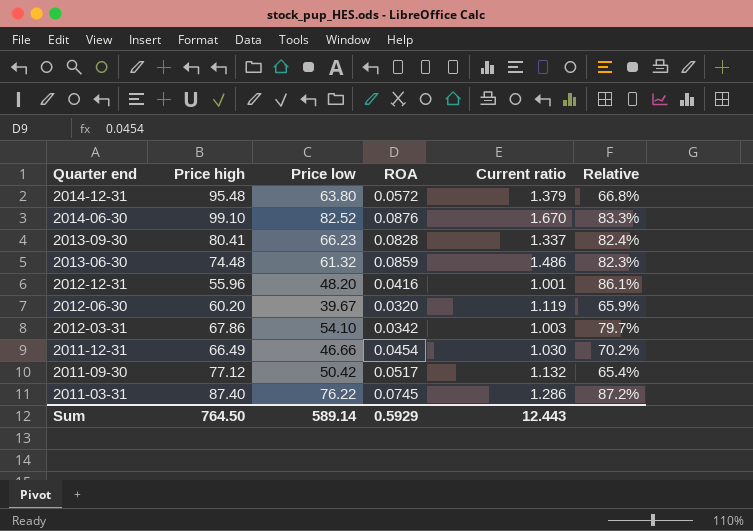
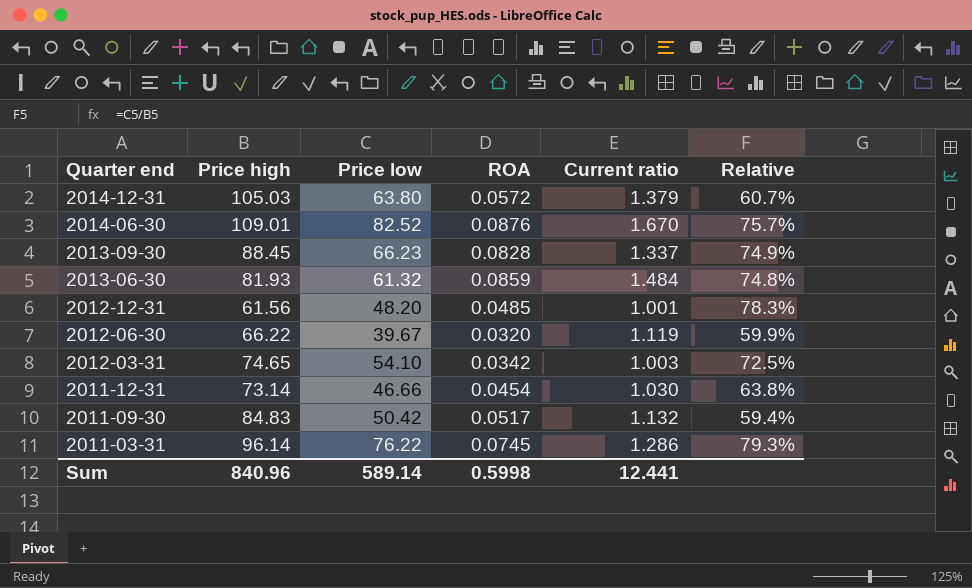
2014-12-31 | Price high: 95.48 -> 105.03
2014-12-31 | Relative: 66.8% -> 60.7%
2014-06-30 | Price high: 99.10 -> 109.01
2014-06-30 | Relative: 83.3% -> 75.7%
2013-09-30 | Price high: 80.41 -> 88.45
2013-09-30 | Relative: 82.4% -> 74.9%
2013-06-30 | Price high: 74.48 -> 81.93
2013-06-30 | Current ratio: 1.486 -> 1.484
2013-06-30 | Relative: 82.3% -> 74.8%
2012-12-31 | Price high: 55.96 -> 61.56
2012-12-31 | ROA: 0.0416 -> 0.0485
2012-12-31 | Relative: 86.1% -> 78.3%
2012-06-30 | Price high: 60.20 -> 66.22
2012-06-30 | Relative: 65.9% -> 59.9%
2012-03-31 | Price high: 67.86 -> 74.65
2012-03-31 | Relative: 79.7% -> 72.5%
2011-12-31 | Price high: 66.49 -> 73.14
2011-12-31 | Relative: 70.2% -> 63.8%
2011-09-30 | Price high: 77.12 -> 84.83
2011-09-30 | Relative: 65.4% -> 59.4%
2011-03-31 | Price high: 87.40 -> 96.14
2011-03-31 | Relative: 87.2% -> 79.3%
Sum | Price high: 764.50 -> 840.96
Sum | ROA: 0.5929 -> 0.5998
Sum | Current ratio: 12.443 -> 12.441

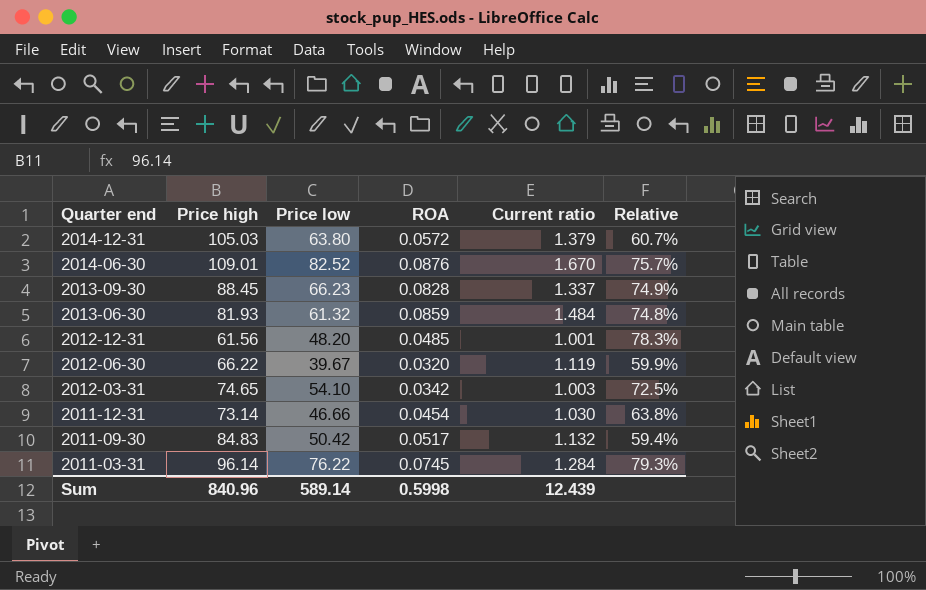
2011-03-31 | Current ratio: 1.286 -> 1.284
Sum | Current ratio: 12.441 -> 12.439

